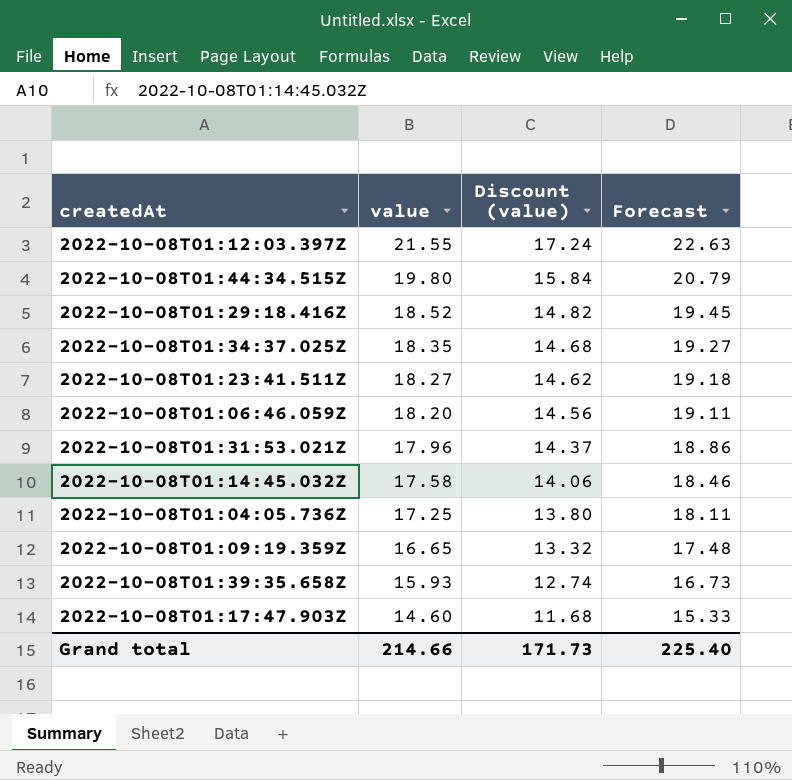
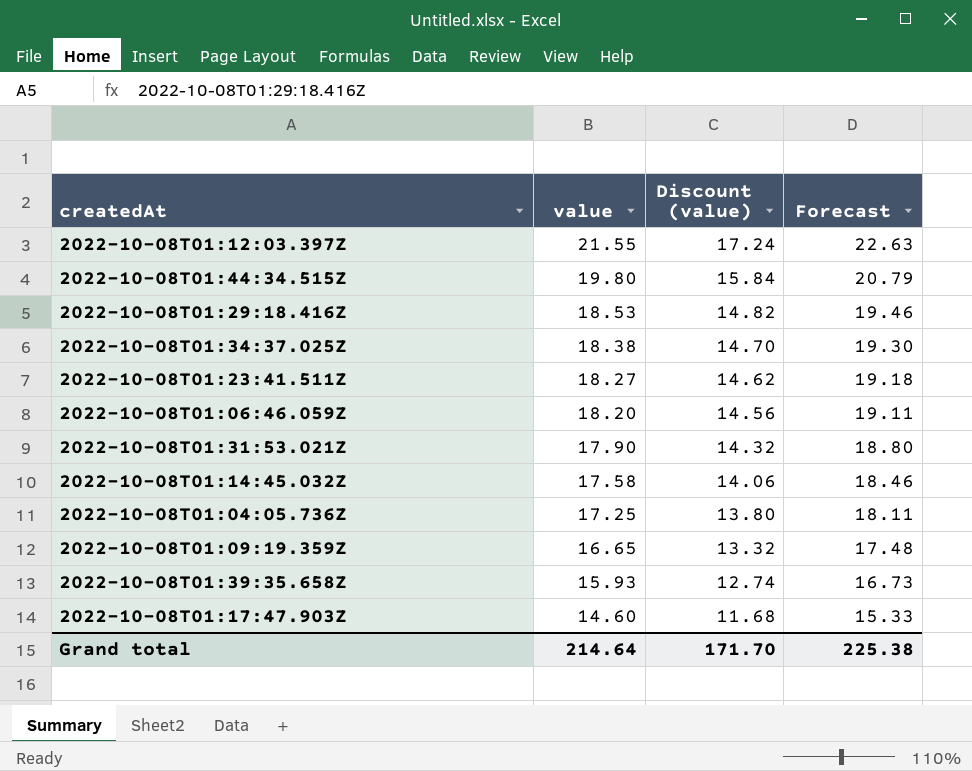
2022-10-08T01:29:18.416Z | value: 18.52 -> 18.53
2022-10-08T01:29:18.416Z | Forecast: 19.45 -> 19.46
2022-10-08T01:34:37.025Z | value: 18.35 -> 18.38
2022-10-08T01:34:37.025Z | Discount (value): 14.68 -> 14.70
2022-10-08T01:34:37.025Z | Forecast: 19.27 -> 19.30
2022-10-08T01:31:53.021Z | value: 17.96 -> 17.90
2022-10-08T01:31:53.021Z | Discount (value): 14.37 -> 14.32
2022-10-08T01:31:53.021Z | Forecast: 18.86 -> 18.80
Grand total | value: 214.66 -> 214.64
Grand total | Discount (value): 171.73 -> 171.70
Grand total | Forecast: 225.40 -> 225.38

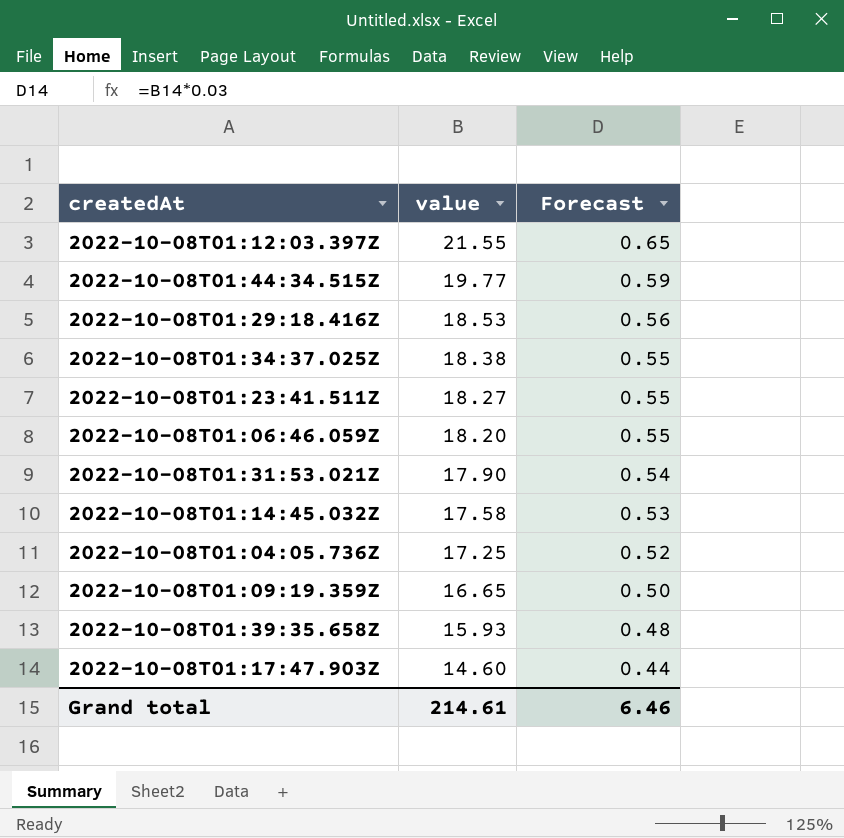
column Discount (value) | formula: [value] * 0.8 -> none
column Forecast | formula: [value] * 1.05 -> [value] * 0.03
2022-10-08T01:44:34.515Z | value: 19.80 -> 19.77
Grand total | value: 214.64 -> 214.61
Grand total | Forecast: 225.38 -> 6.46

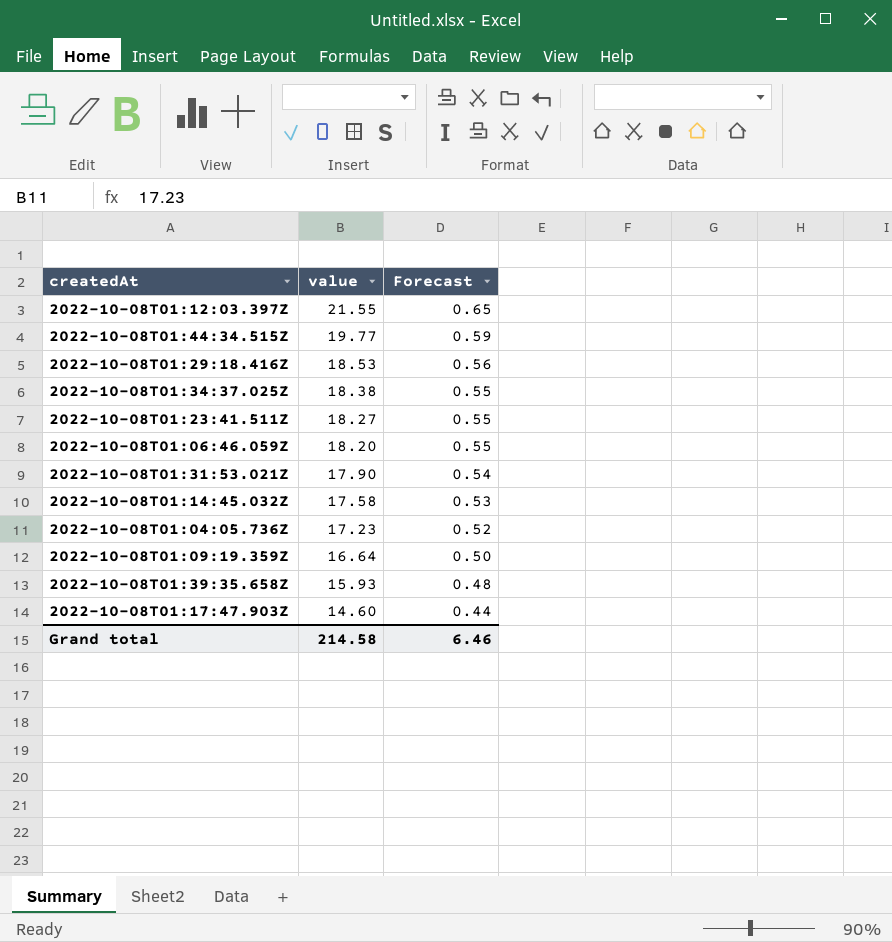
2022-10-08T01:04:05.736Z | value: 17.25 -> 17.23
2022-10-08T01:09:19.359Z | value: 16.65 -> 16.64
Grand total | value: 214.61 -> 214.58

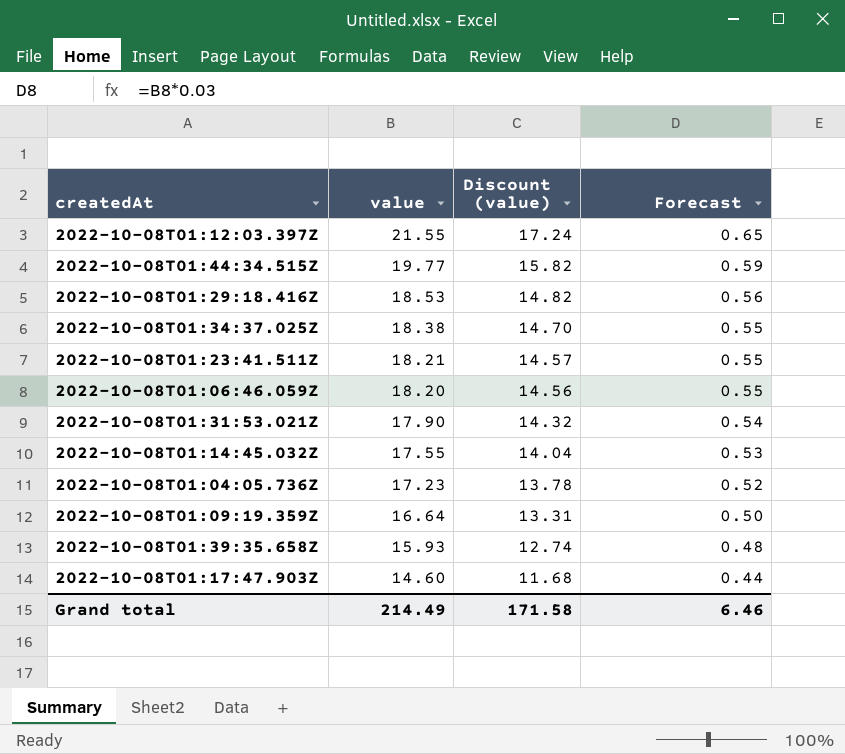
column Discount (value) | formula: none -> [value] * 0.8
2022-10-08T01:23:41.511Z | value: 18.27 -> 18.21
2022-10-08T01:14:45.032Z | value: 17.58 -> 17.55
Grand total | value: 214.58 -> 214.49

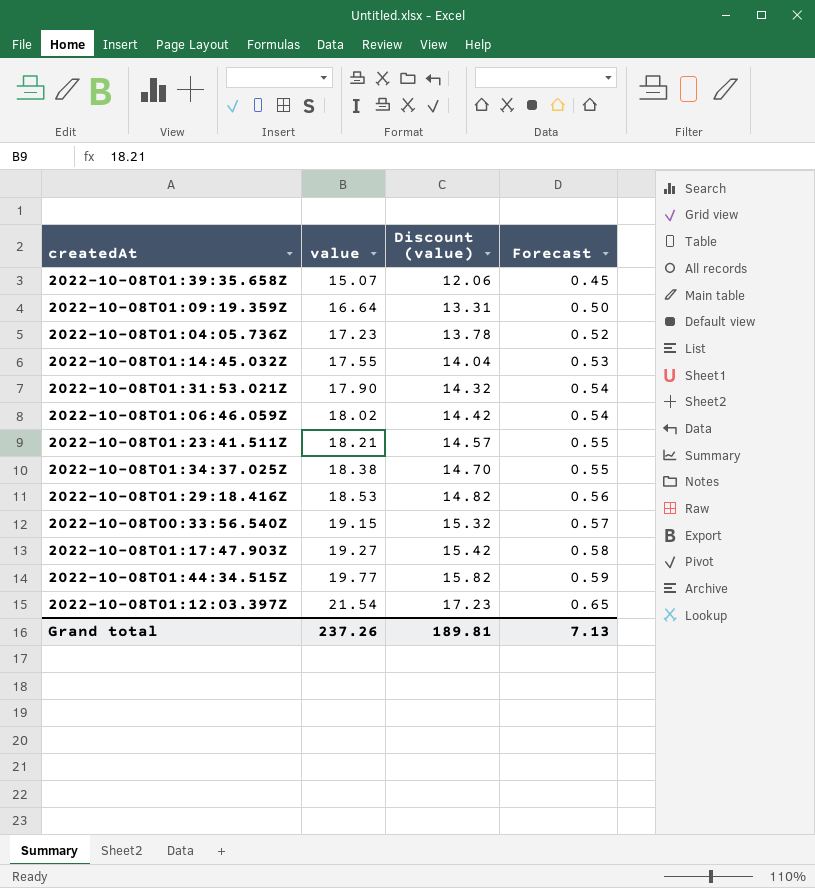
row order: value descending -> value ascending
2022-10-08T01:39:35.658Z | value: 15.93 -> 15.07
2022-10-08T01:39:35.658Z | Discount (value): 12.74 -> 12.06
2022-10-08T01:39:35.658Z | Forecast: 0.48 -> 0.45
2022-10-08T01:06:46.059Z | value: 18.20 -> 18.02
2022-10-08T01:06:46.059Z | Discount (value): 14.56 -> 14.42
2022-10-08T01:06:46.059Z | Forecast: 0.55 -> 0.54
row 2022-10-08T00:33:56.540Z: none -> 19.15 | 15.32 | 0.57
2022-10-08T01:17:47.903Z | value: 14.60 -> 19.27
2022-10-08T01:17:47.903Z | Discount (value): 11.68 -> 15.42
2022-10-08T01:17:47.903Z | Forecast: 0.44 -> 0.58
2022-10-08T01:12:03.397Z | value: 21.55 -> 21.54
2022-10-08T01:12:03.397Z | Discount (value): 17.24 -> 17.23
Grand total | value: 214.49 -> 237.26
Grand total | Discount (value): 171.58 -> 189.81
Grand total | Forecast: 6.46 -> 7.13

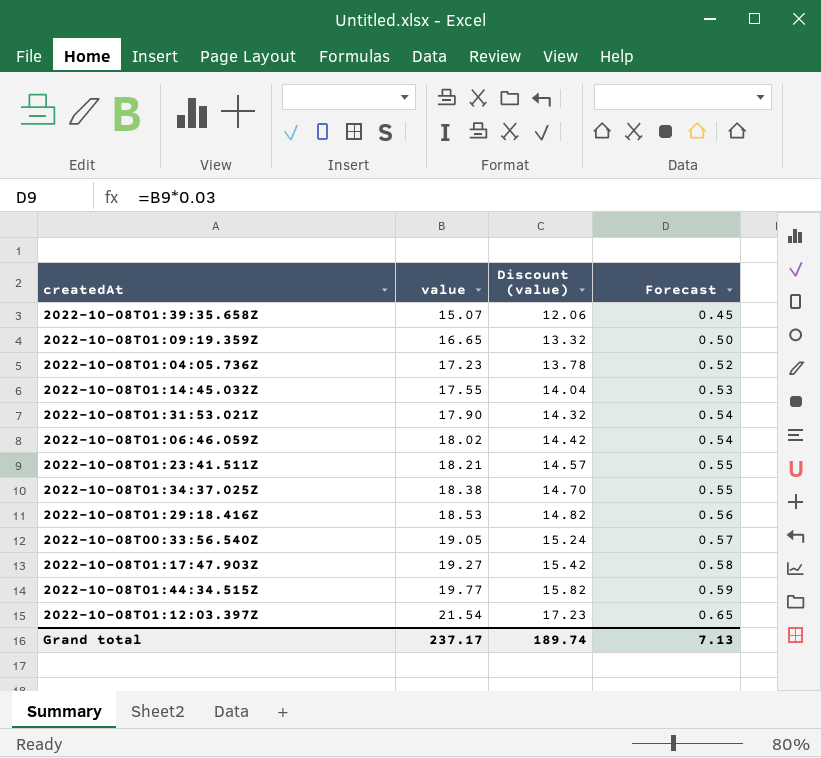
2022-10-08T01:09:19.359Z | value: 16.64 -> 16.65
2022-10-08T01:09:19.359Z | Discount (value): 13.31 -> 13.32
2022-10-08T00:33:56.540Z | value: 19.15 -> 19.05
2022-10-08T00:33:56.540Z | Discount (value): 15.32 -> 15.24
Grand total | value: 237.26 -> 237.17
Grand total | Discount (value): 189.81 -> 189.74

